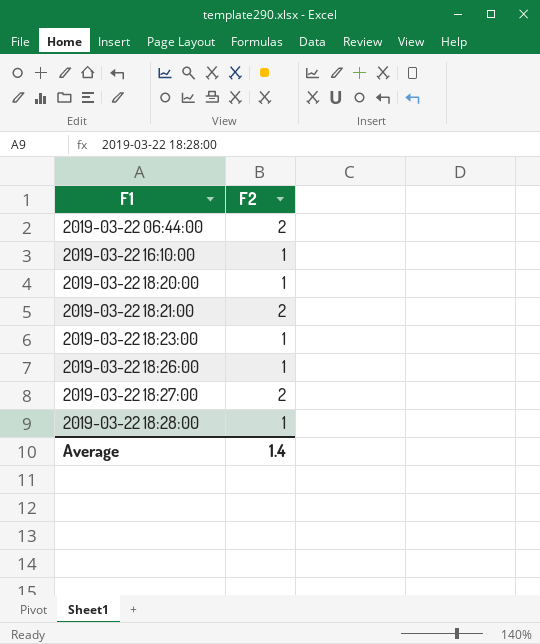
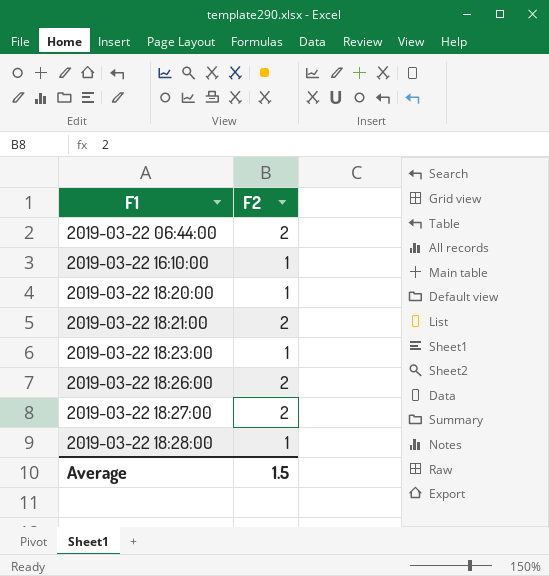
2019-03-22 18:26:00 | F2: 1 -> 2
Average | F2: 1.4 -> 1.5

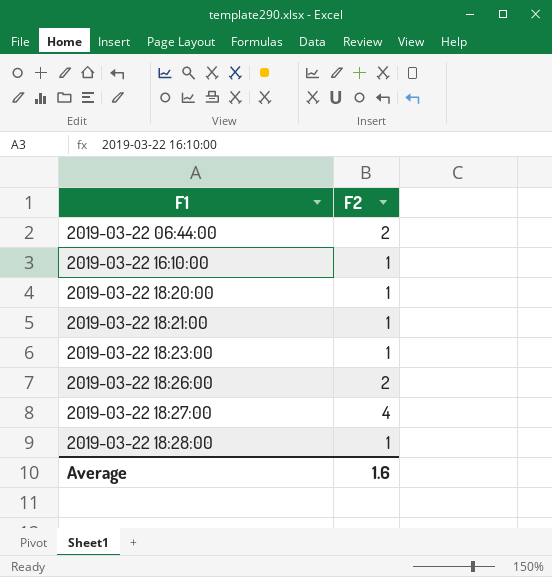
2019-03-22 18:21:00 | F2: 2 -> 1
2019-03-22 18:27:00 | F2: 2 -> 4
Average | F2: 1.5 -> 1.6

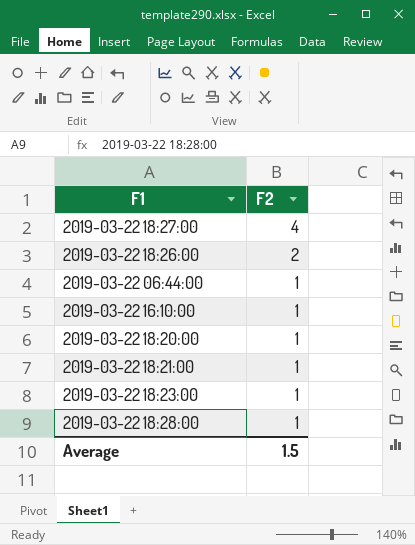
row order: F1 ascending -> F2 descending
2019-03-22 06:44:00 | F2: 2 -> 1
Average | F2: 1.6 -> 1.5

